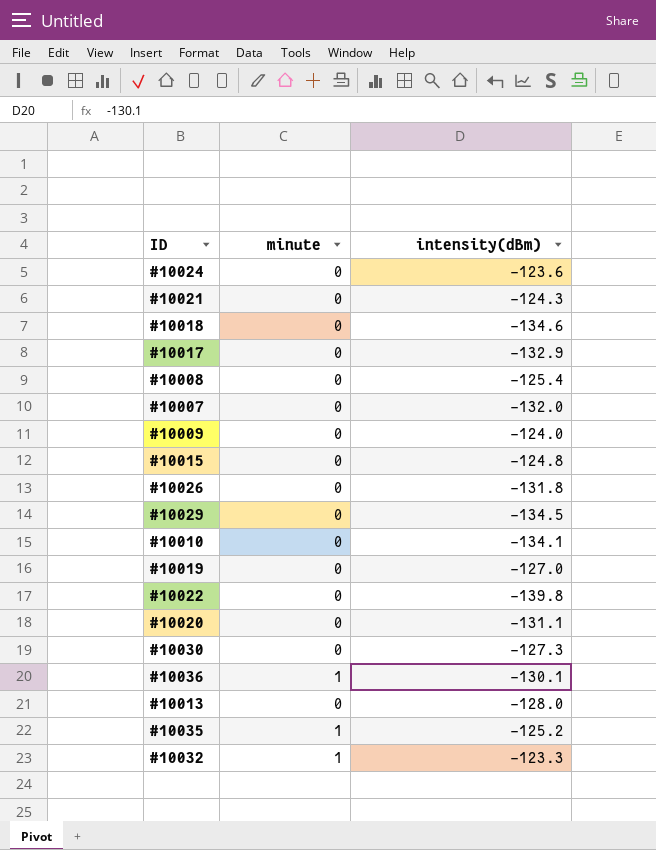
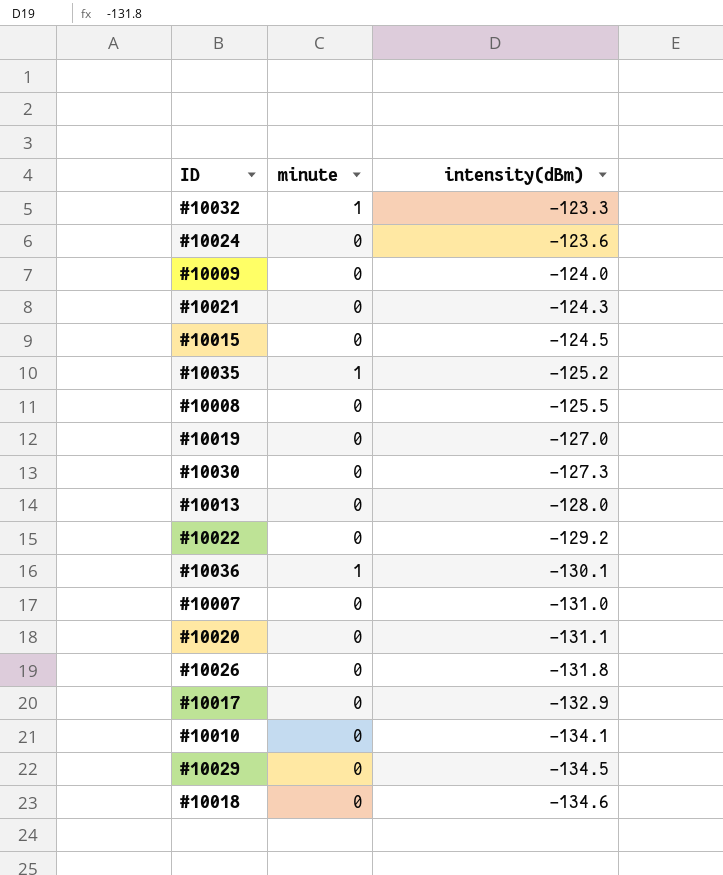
row order: none -> intensity(dBm) descending
#10015 | intensity(dBm): -124.8 -> -124.5
#10008 | intensity(dBm): -125.4 -> -125.5
#10022 | intensity(dBm): -139.8 -> -129.2
#10007 | intensity(dBm): -132.0 -> -131.0

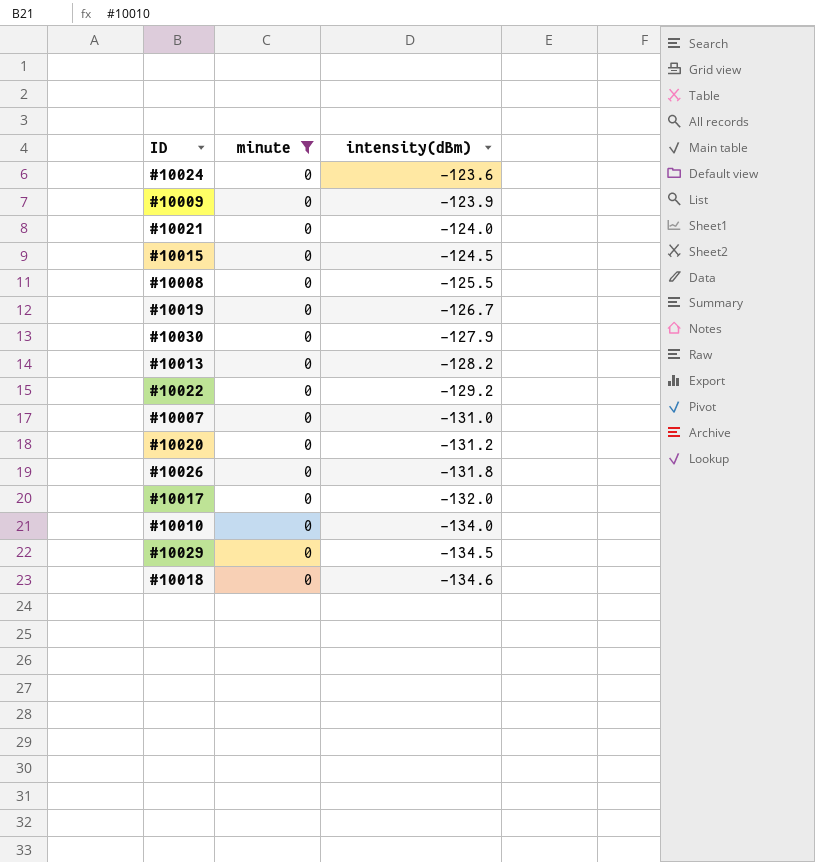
filter: none -> minute = 0
#10009 | intensity(dBm): -124.0 -> -123.9
#10021 | intensity(dBm): -124.3 -> -124.0
#10019 | intensity(dBm): -127.0 -> -126.7
#10030 | intensity(dBm): -127.3 -> -127.9
#10013 | intensity(dBm): -128.0 -> -128.2
#10020 | intensity(dBm): -131.1 -> -131.2
#10017 | intensity(dBm): -132.9 -> -132.0
#10010 | intensity(dBm): -134.1 -> -134.0

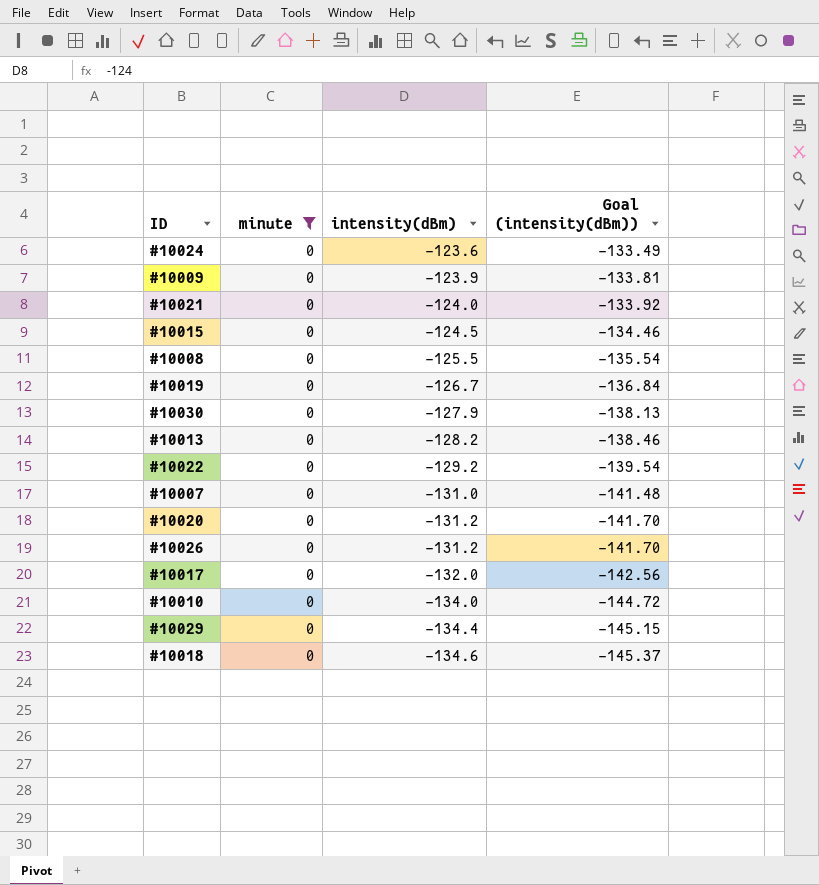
column Goal (intensity(dBm)) | formula: none -> [intensity(dBm)] * 1.08
#10026 | intensity(dBm): -131.8 -> -131.2
#10029 | intensity(dBm): -134.5 -> -134.4

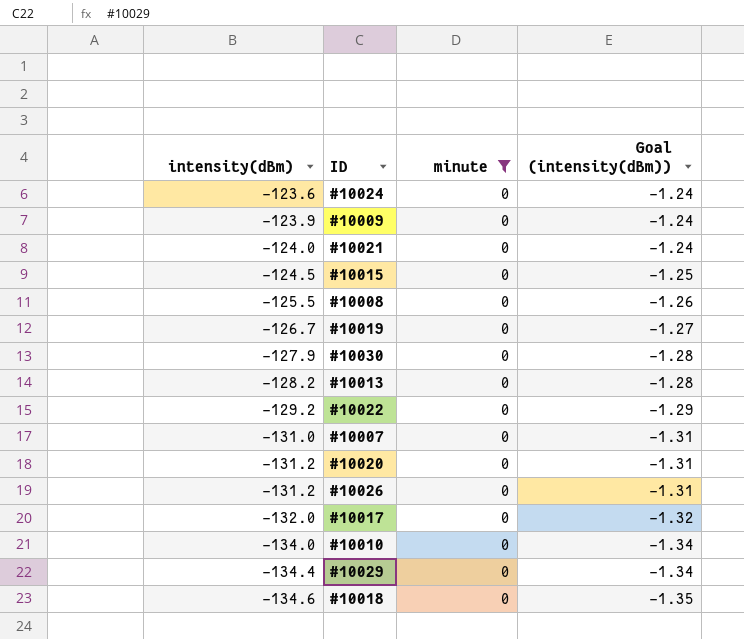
column intensity(dBm) | position: 3 -> 1
column Goal (intensity(dBm)) | formula: [intensity(dBm)] * 1.08 -> [intensity(dBm)] * 0.01

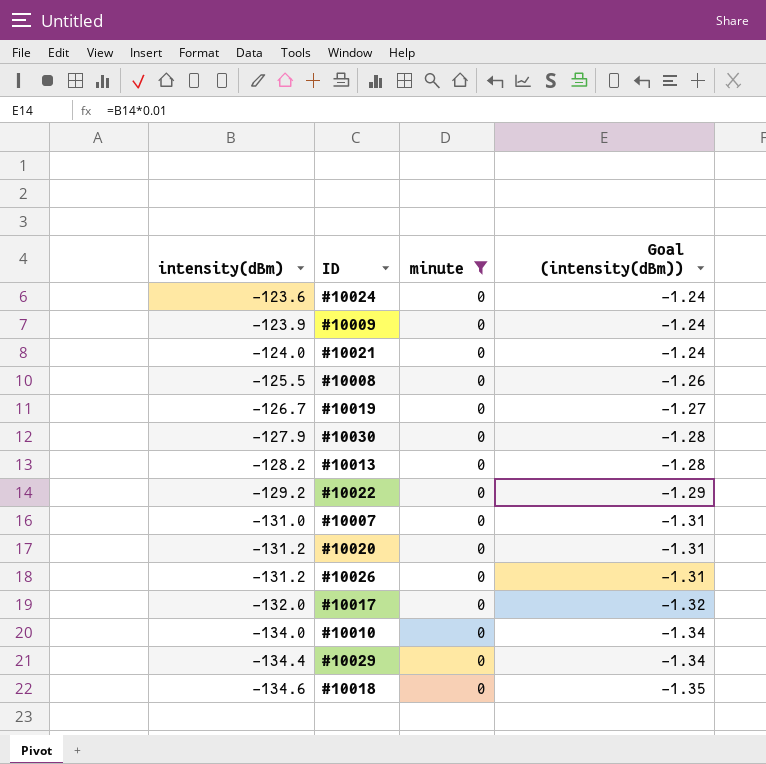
row #10015: -124.5 | 0 | -1.25 -> none

